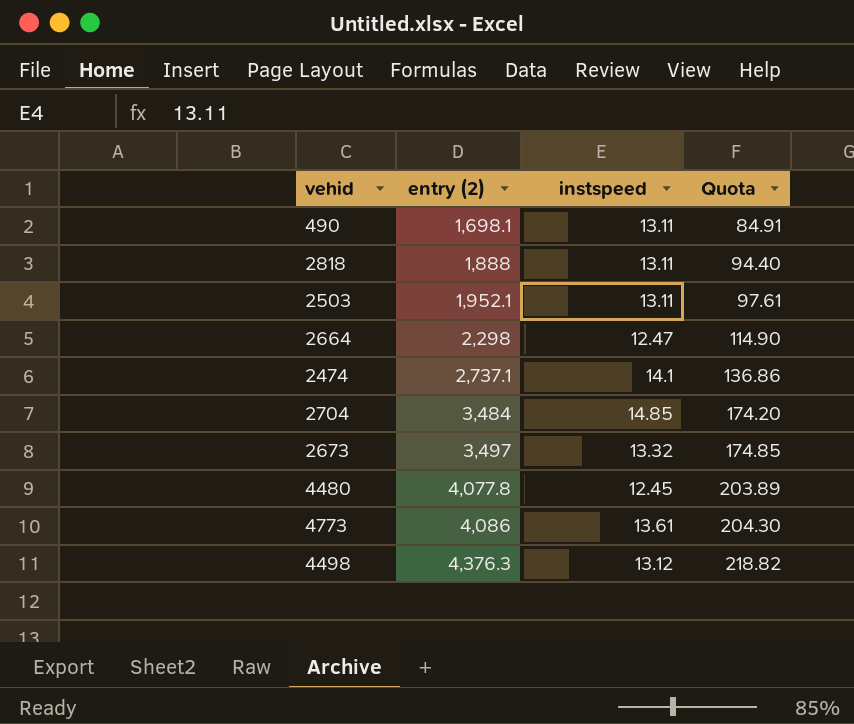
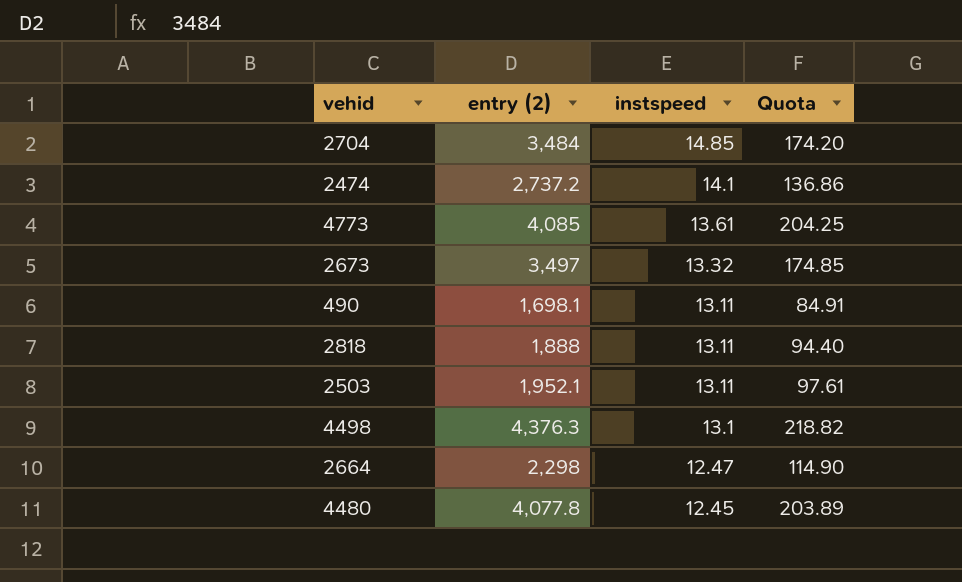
row order: entry (2) ascending -> instspeed descending
2474 | entry (2): 2,737.1 -> 2,737.2
4773 | entry (2): 4,086 -> 4,085
4773 | Quota: 204.30 -> 204.25
4498 | instspeed: 13.12 -> 13.1

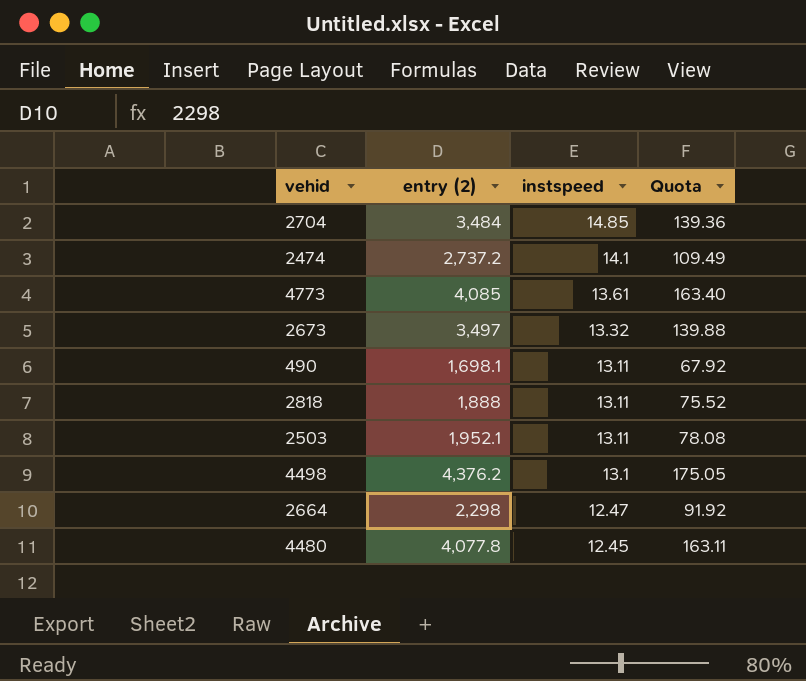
column Quota | formula: [entry (2)] * 0.05 -> [entry (2)] * 0.04
4498 | entry (2): 4,376.3 -> 4,376.2

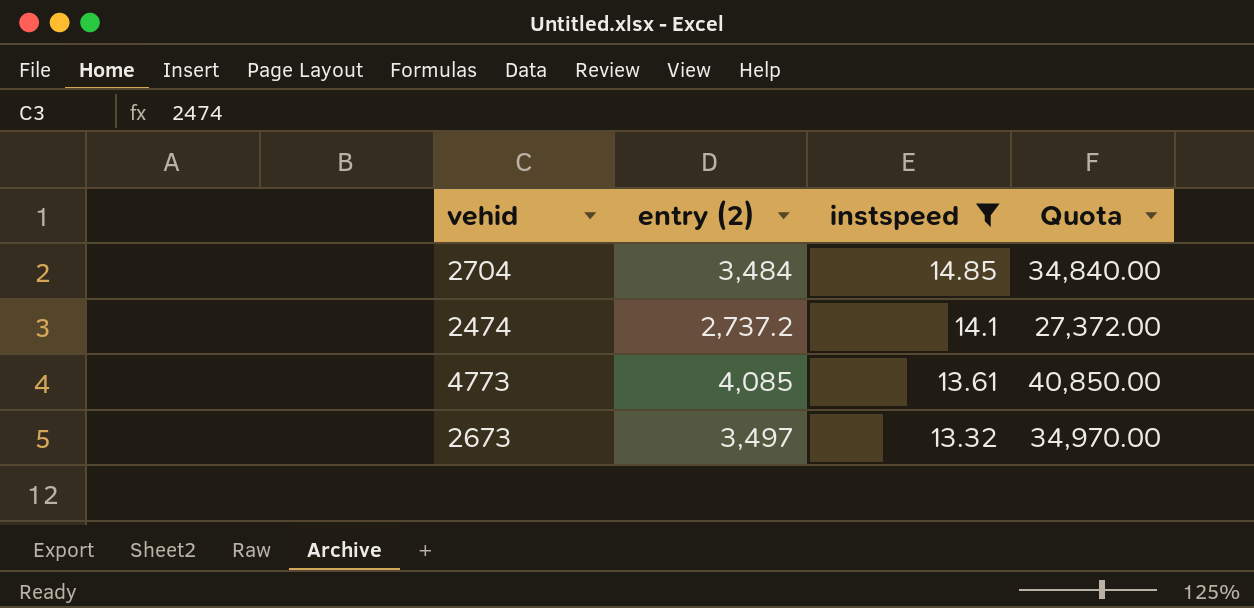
filter: none -> instspeed >= 13.32
column Quota | formula: [entry (2)] * 0.04 -> [entry (2)] * 10

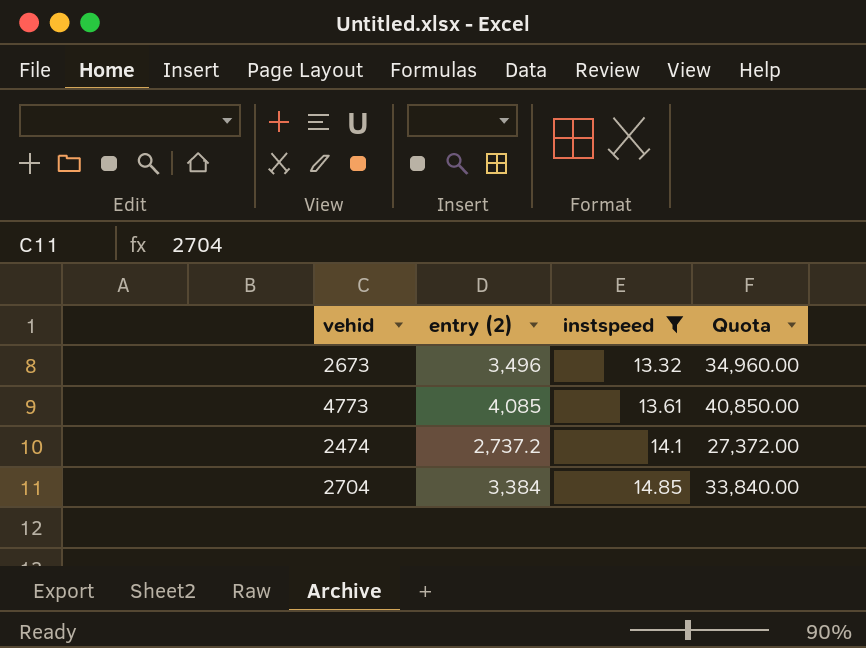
row order: instspeed descending -> instspeed ascending
2673 | entry (2): 3,497 -> 3,496
2673 | Quota: 34,970.00 -> 34,960.00
2704 | entry (2): 3,484 -> 3,384
2704 | Quota: 34,840.00 -> 33,840.00

